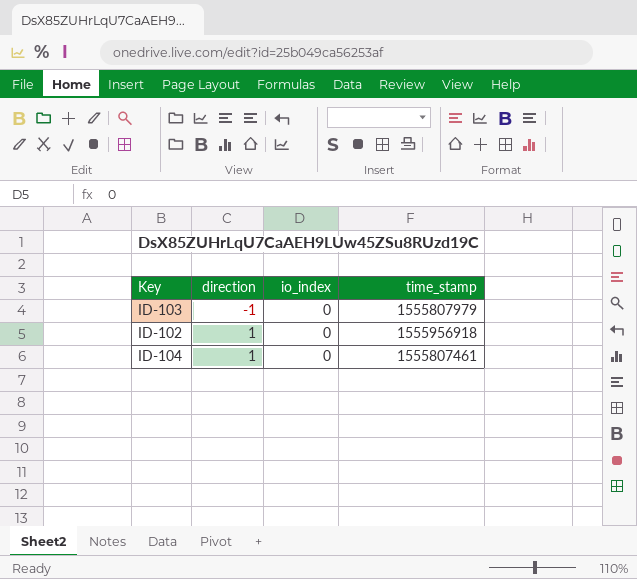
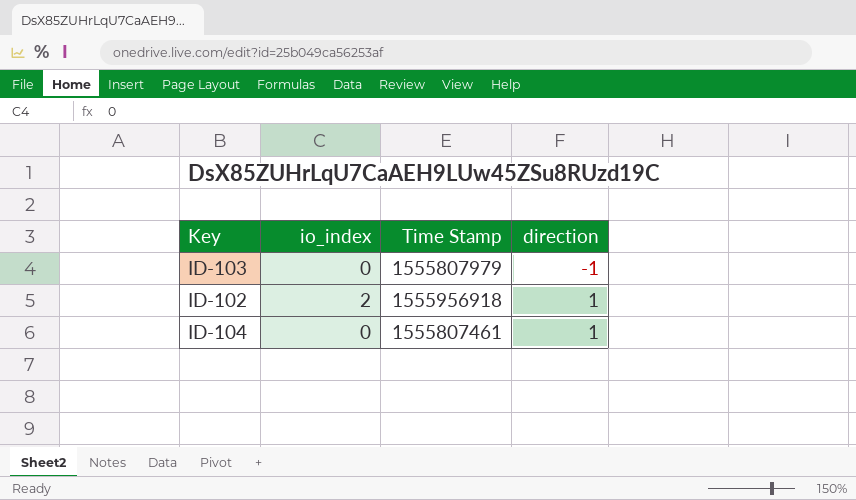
column name: time_stamp -> Time Stamp
column direction | position: 2 -> 4
ID-102 | io_index: 0 -> 2

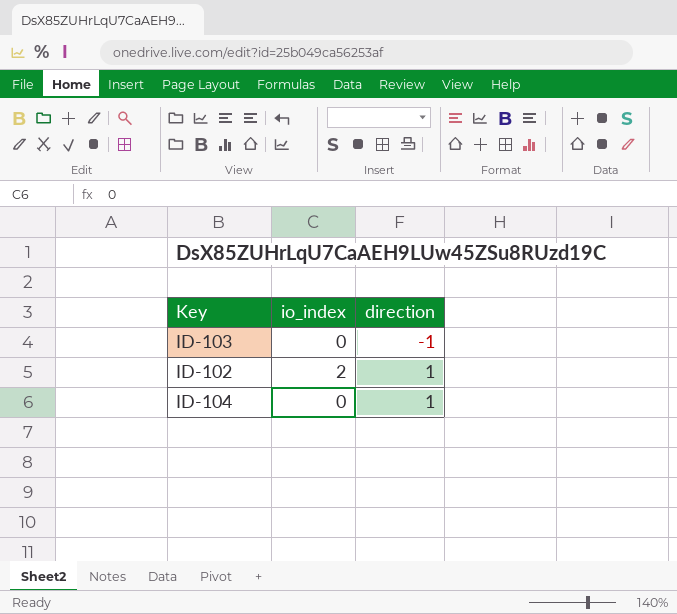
column Time Stamp | position: 3 -> none

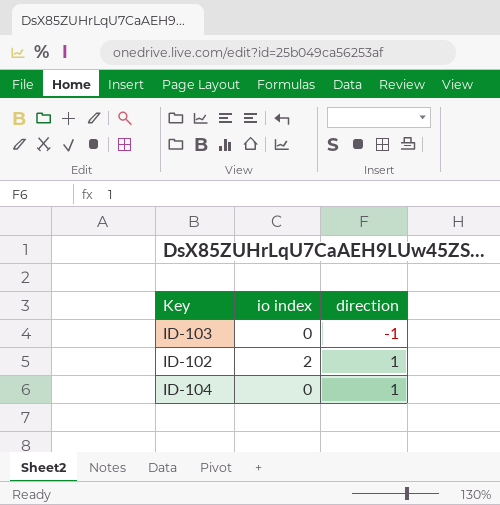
column name: io_index -> io index

